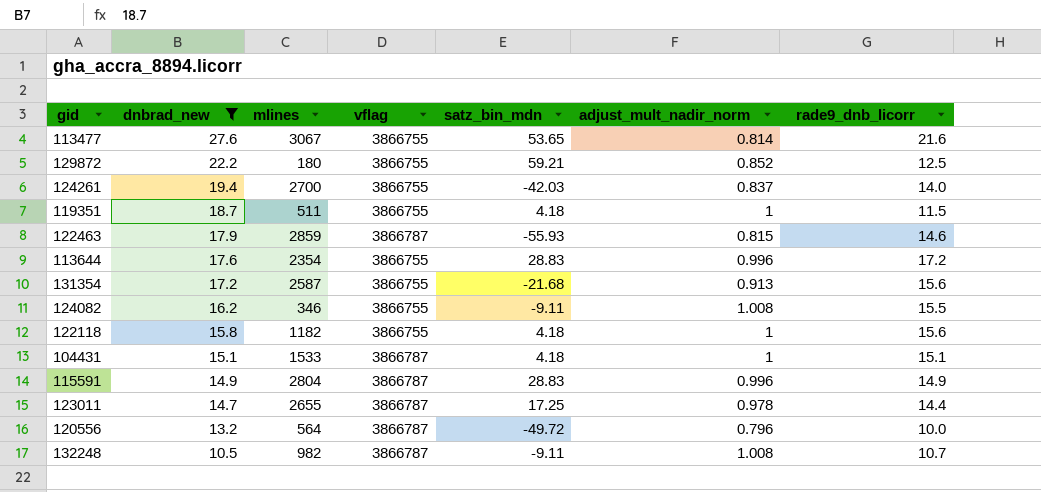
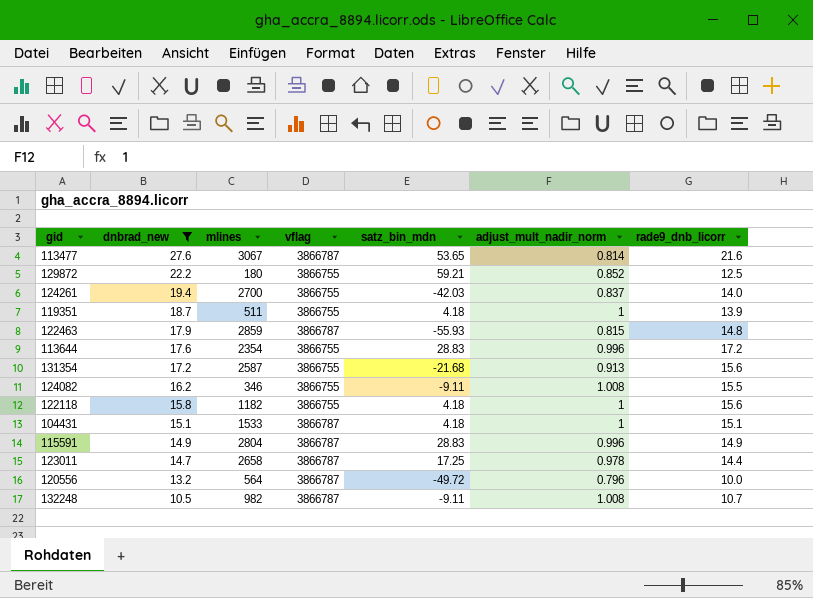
113477 | vflag: 3866755 -> 3866787
119351 | rade9_dnb_licorr: 11.5 -> 13.9
122463 | rade9_dnb_licorr: 14.6 -> 14.8
123011 | mlines: 2655 -> 2658

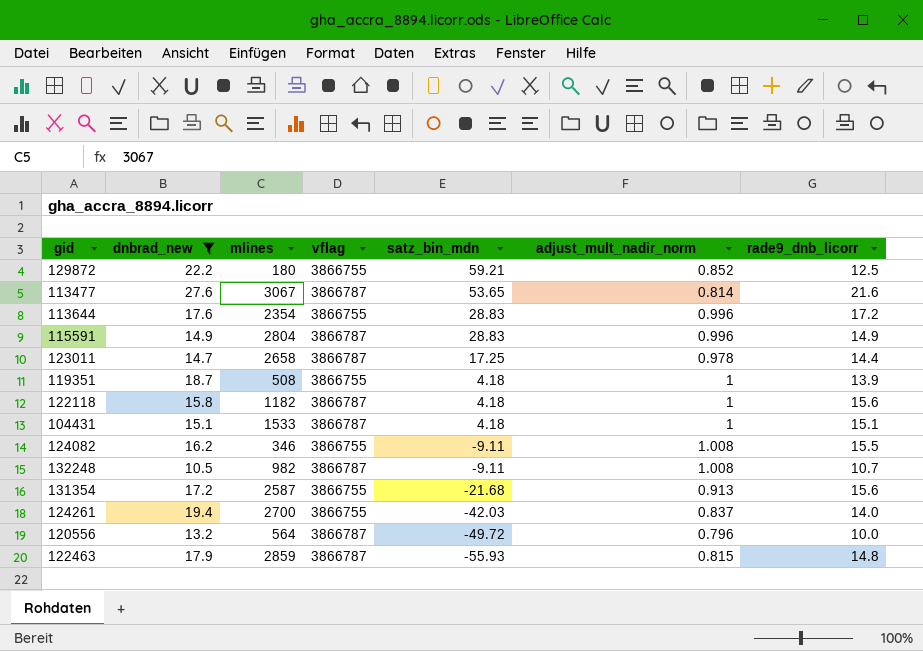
row order: dnbrad_new descending -> satz_bin_mdn descending
119351 | mlines: 511 -> 508
122118 | vflag: 3866755 -> 3866787

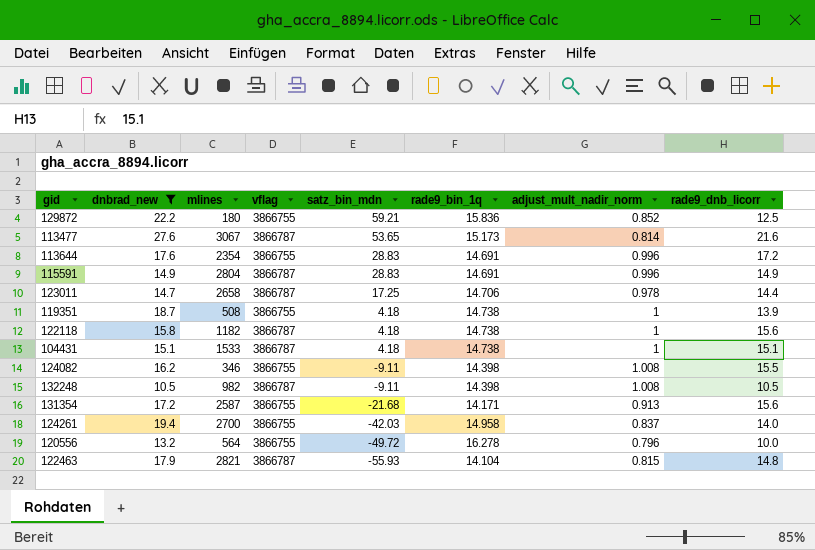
column rade9_bin_1q | position: none -> 6
132248 | rade9_dnb_licorr: 10.7 -> 10.5
120556 | vflag: 3866787 -> 3866755
122463 | mlines: 2859 -> 2821

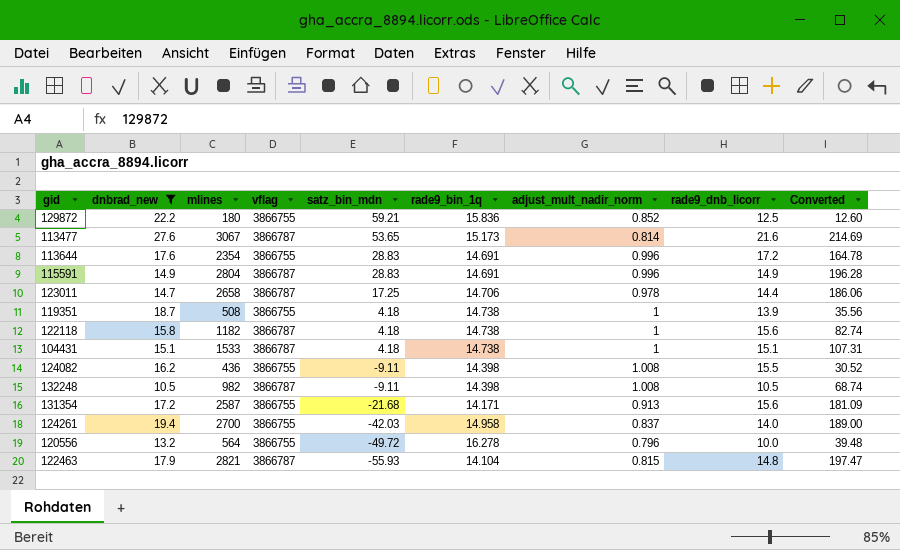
column Converted | formula: none -> [mlines] * 0.07
124082 | mlines: 346 -> 436

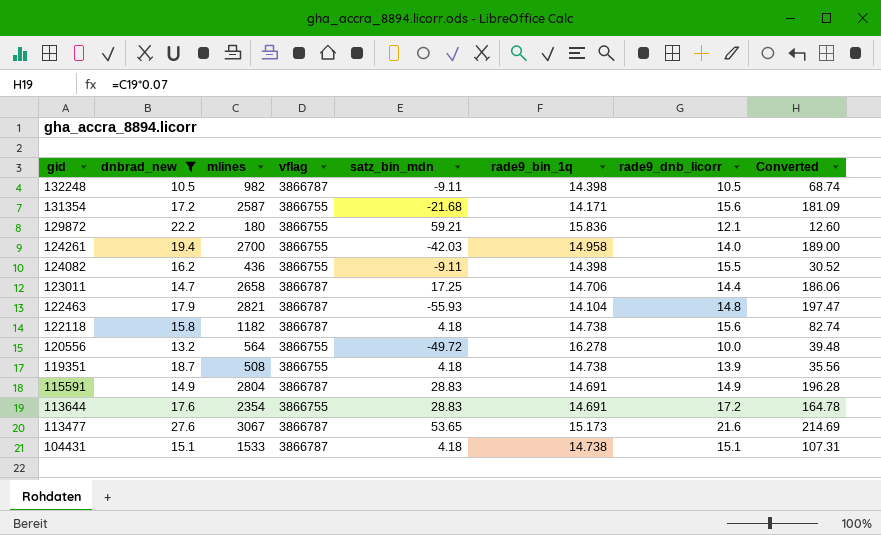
row order: satz_bin_mdn descending -> gid descending
column adjust_mult_nadir_norm | position: 7 -> none
129872 | rade9_dnb_licorr: 12.5 -> 12.1

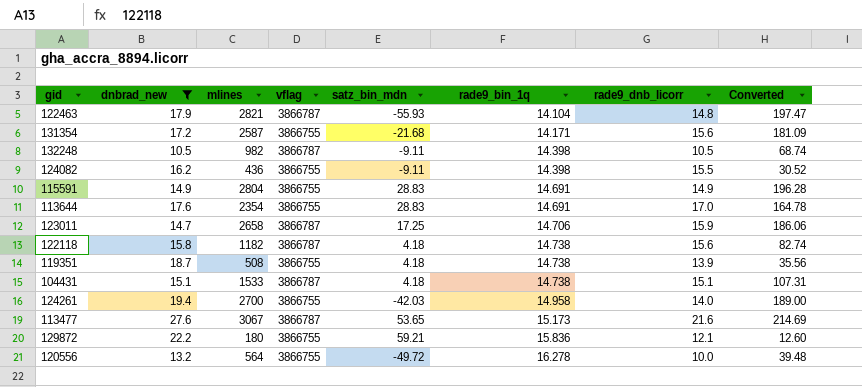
row order: gid descending -> rade9_bin_1q ascending
115591 | vflag: 3866787 -> 3866755
113644 | rade9_dnb_licorr: 17.2 -> 17.0
123011 | rade9_dnb_licorr: 14.4 -> 15.9

